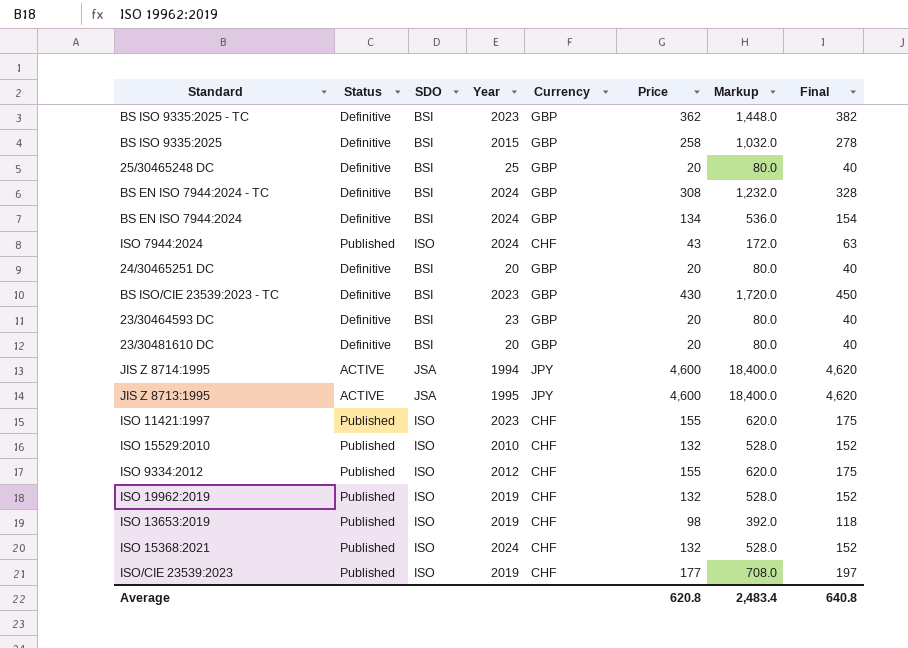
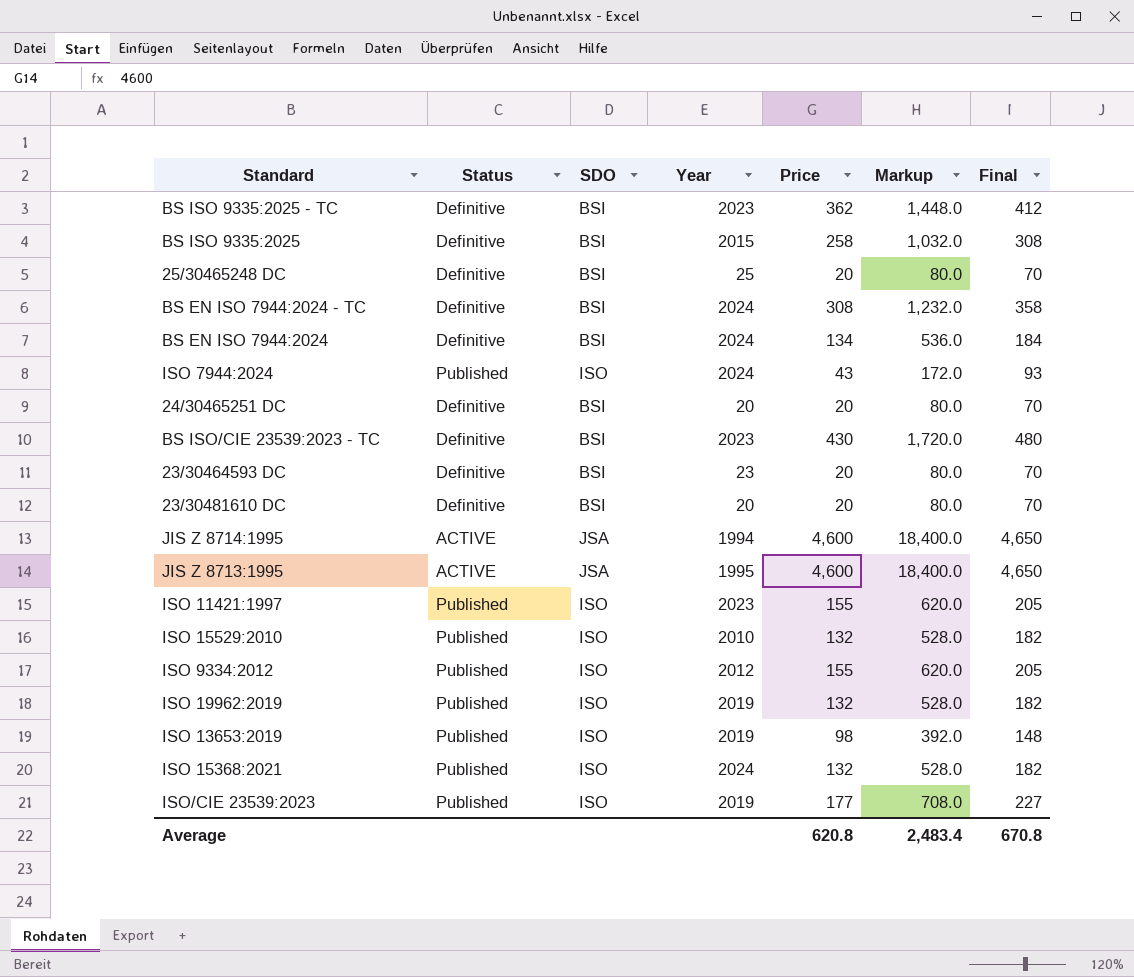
column Currency | position: 5 -> none
column Final | formula: [Price] + 20 -> [Price] + 50
Average | Final: 640.8 -> 670.8

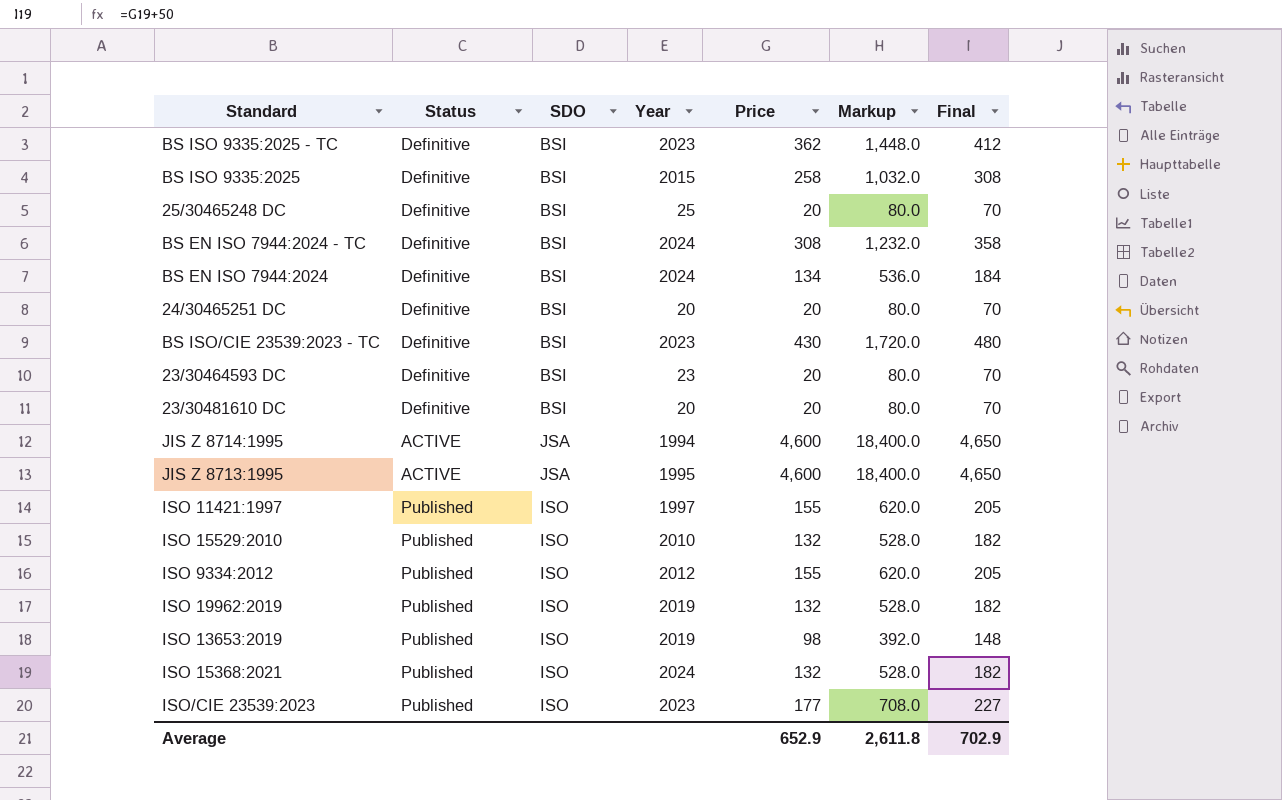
row ISO 7944:2024: Published | ISO | 2024 | 43 | 172.0 | 93 -> none
ISO 11421:1997 | Year: 2023 -> 1997
ISO/CIE 23539:2023 | Year: 2019 -> 2023
Average | Price: 620.8 -> 652.9
Average | Markup: 2,483.4 -> 2,611.8
Average | Final: 670.8 -> 702.9

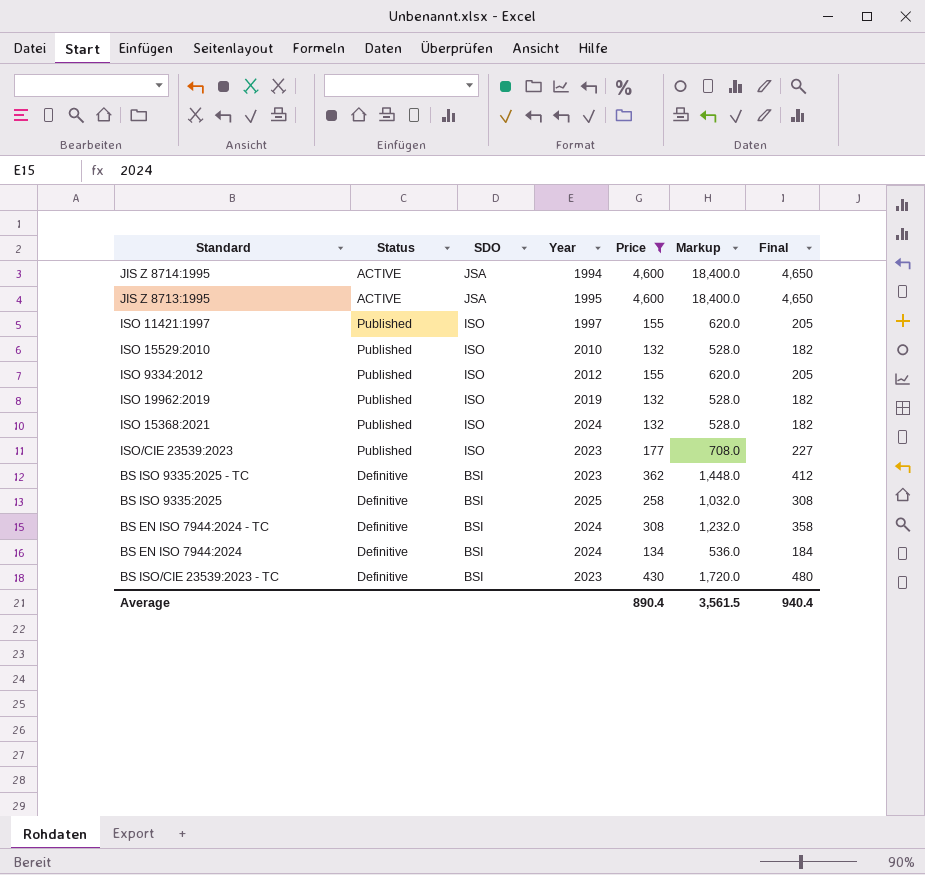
filter: none -> Price >= 132
row order: none -> SDO descending
BS ISO 9335:2025 | Year: 2015 -> 2025
Average | Price: 652.9 -> 890.4
Average | Markup: 2,611.8 -> 3,561.5
Average | Final: 702.9 -> 940.4

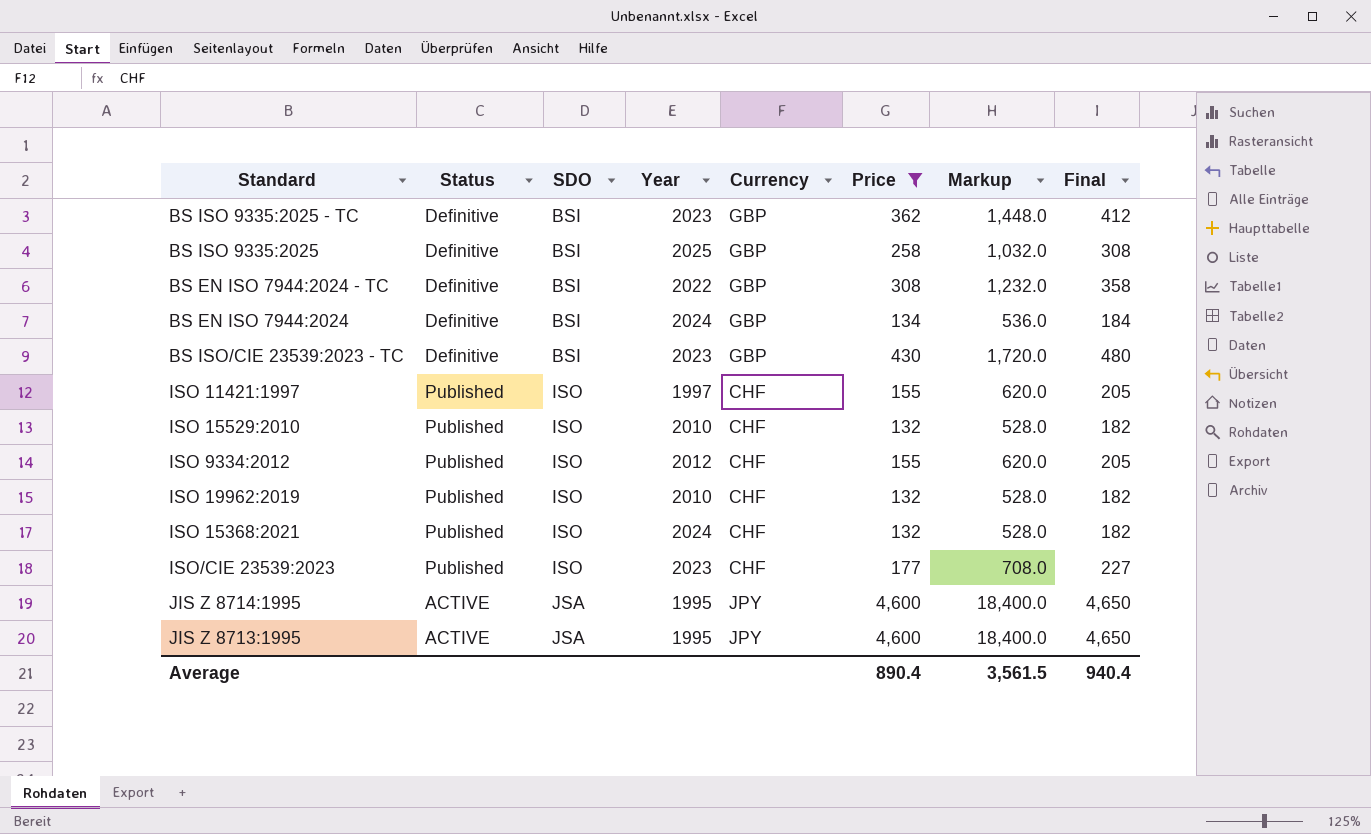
row order: SDO descending -> SDO ascending
column Currency | position: none -> 5
BS EN ISO 7944:2024 - TC | Year: 2024 -> 2022
ISO 19962:2019 | Year: 2019 -> 2010
JIS Z 8714:1995 | Year: 1994 -> 1995

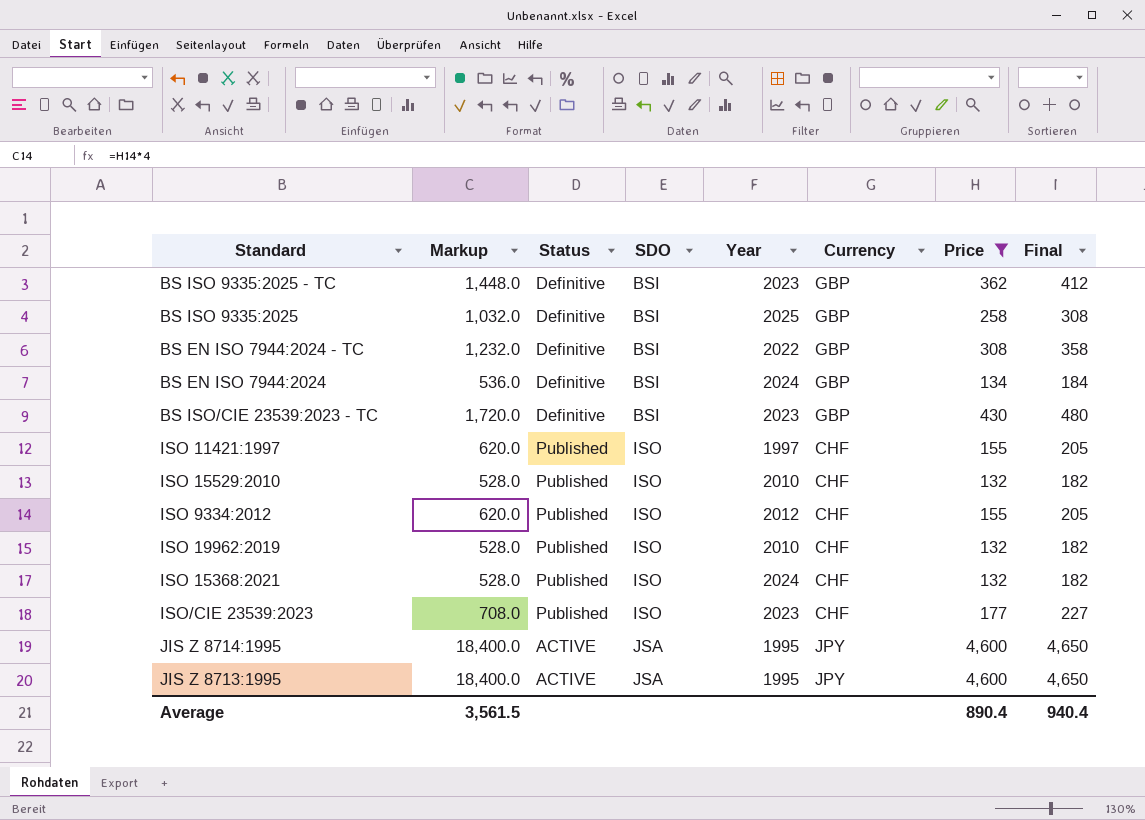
column Markup | position: 7 -> 2

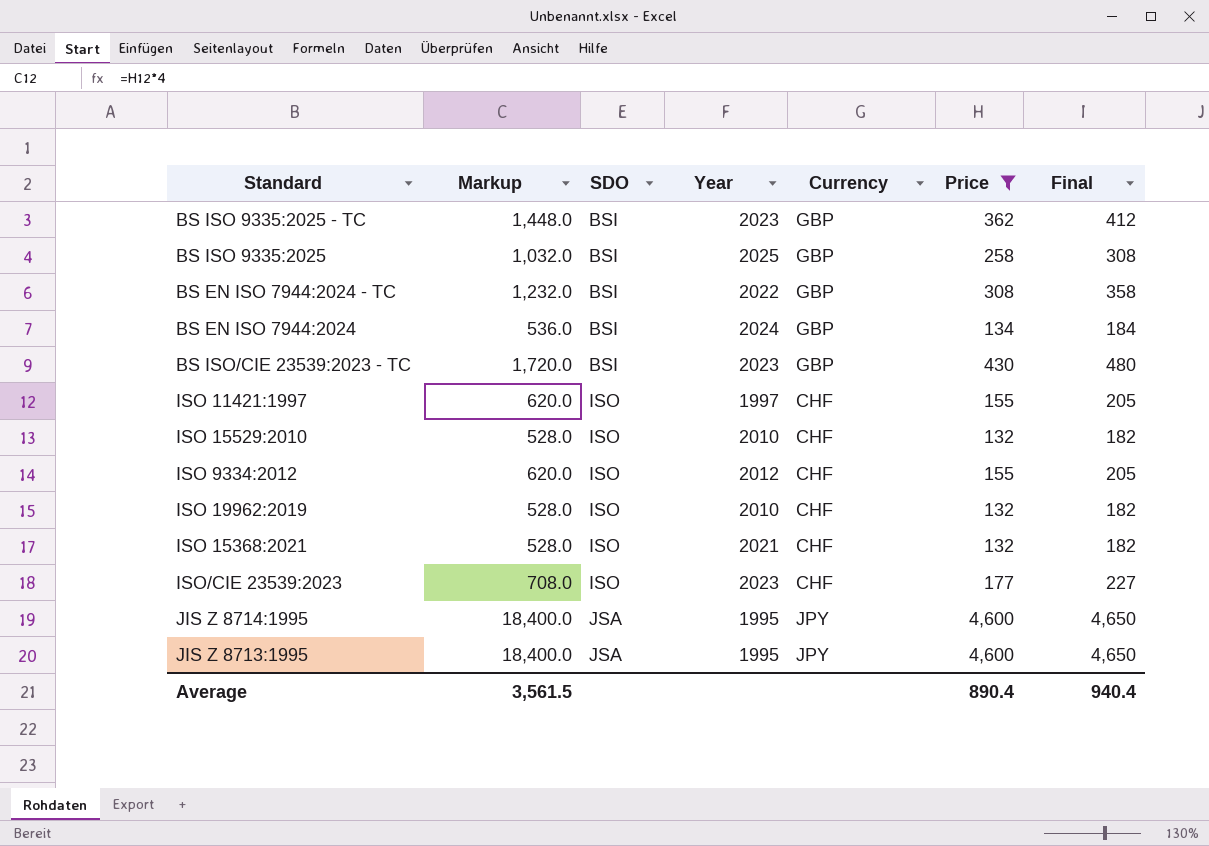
column Status | position: 3 -> none
ISO 15368:2021 | Year: 2024 -> 2021

